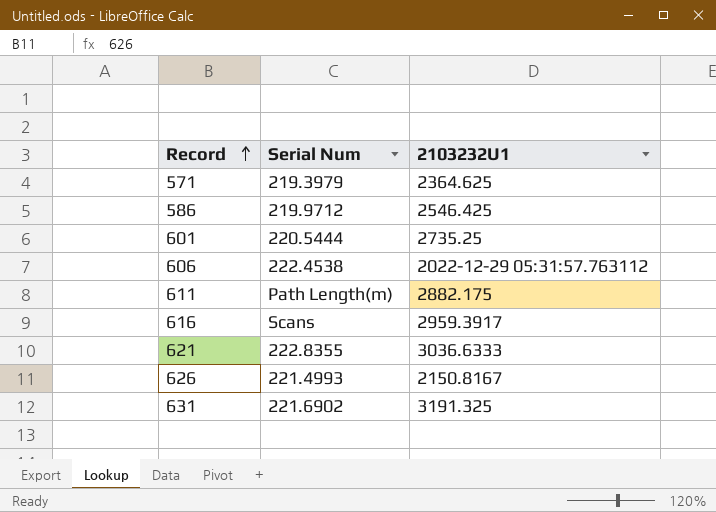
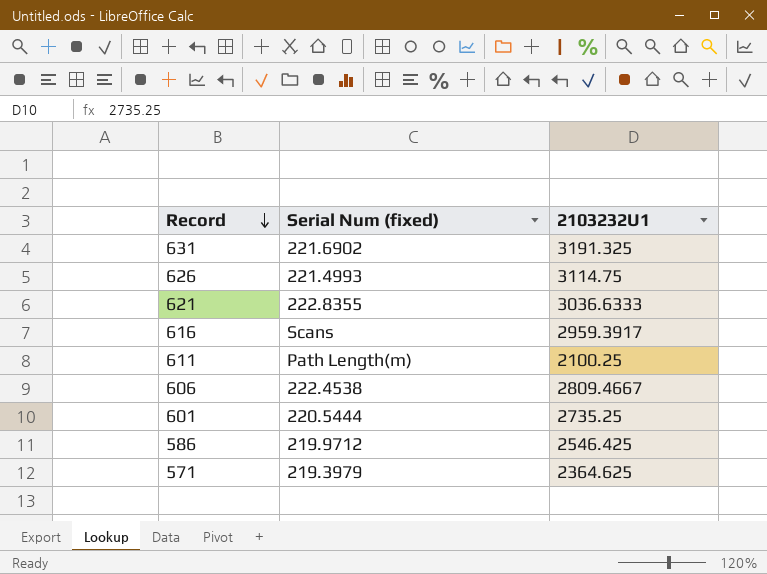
row order: Record ascending -> Record descending
column name: Serial Num -> Serial Num (fixed)
626 | 2103232U1: 2150.8167 -> 3114.75
611 | 2103232U1: 2882.175 -> 2100.25
606 | 2103232U1: 2022-12-29 05:31:57.763112 -> 2809.4667

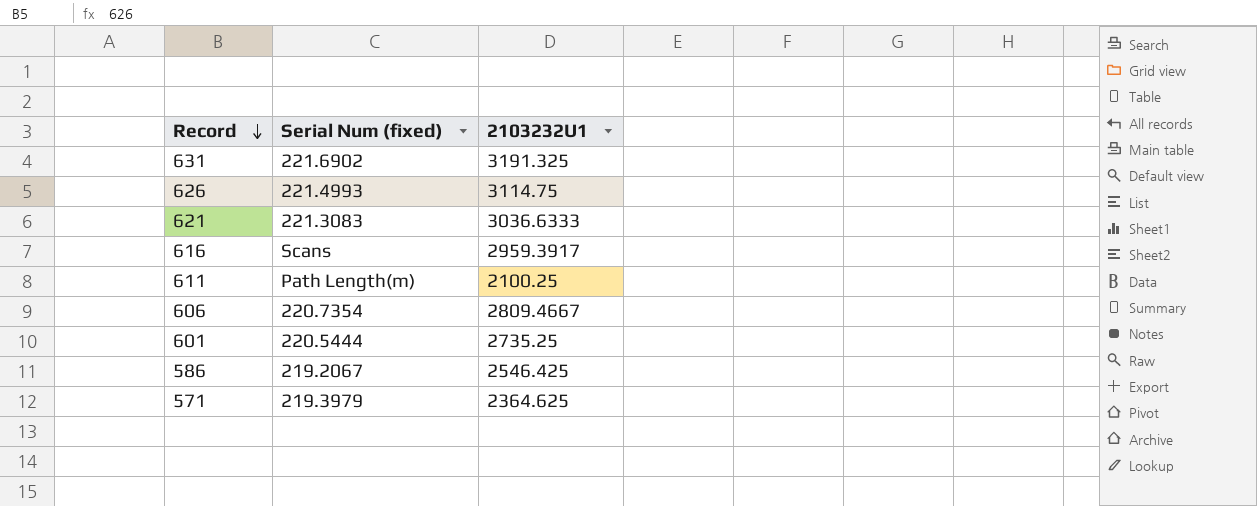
621 | Serial Num (fixed): 222.8355 -> 221.3083
606 | Serial Num (fixed): 222.4538 -> 220.7354
586 | Serial Num (fixed): 219.9712 -> 219.2067

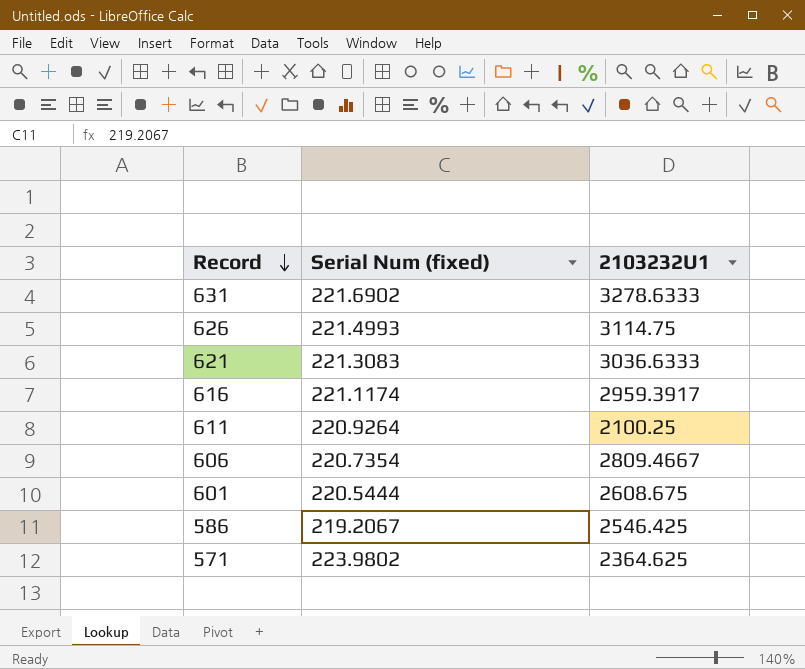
631 | 2103232U1: 3191.325 -> 3278.6333
616 | Serial Num (fixed): Scans -> 221.1174
611 | Serial Num (fixed): Path Length(m) -> 220.9264
601 | 2103232U1: 2735.25 -> 2608.675
571 | Serial Num (fixed): 219.3979 -> 223.9802

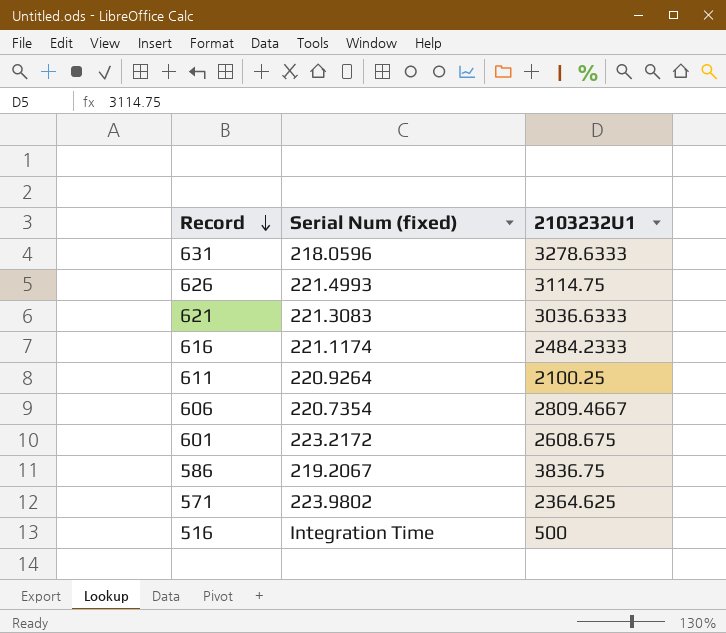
631 | Serial Num (fixed): 221.6902 -> 218.0596
616 | 2103232U1: 2959.3917 -> 2484.2333
601 | Serial Num (fixed): 220.5444 -> 223.2172
586 | 2103232U1: 2546.425 -> 3836.75
row 516: none -> Integration Time | 500

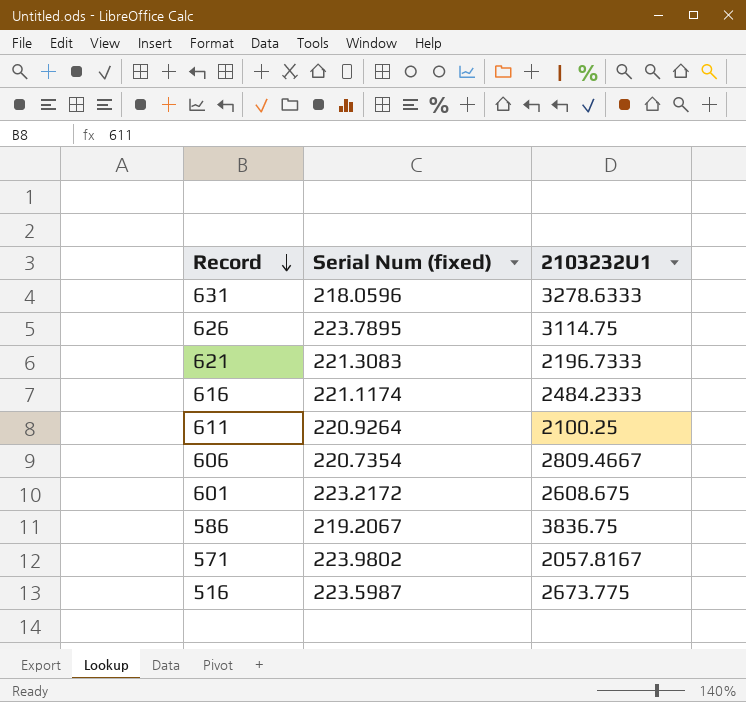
626 | Serial Num (fixed): 221.4993 -> 223.7895
621 | 2103232U1: 3036.6333 -> 2196.7333
571 | 2103232U1: 2364.625 -> 2057.8167
516 | Serial Num (fixed): Integration Time -> 223.5987
516 | 2103232U1: 500 -> 2673.775

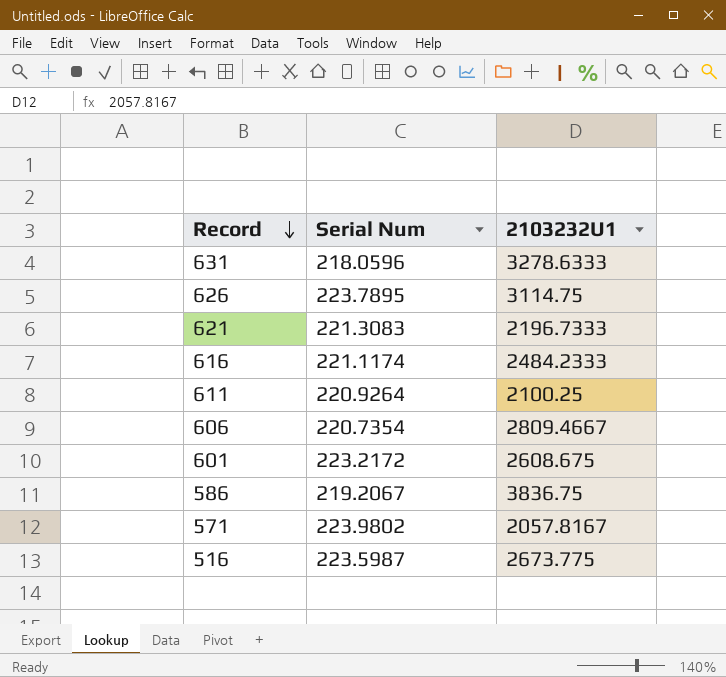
column name: Serial Num (fixed) -> Serial Num

